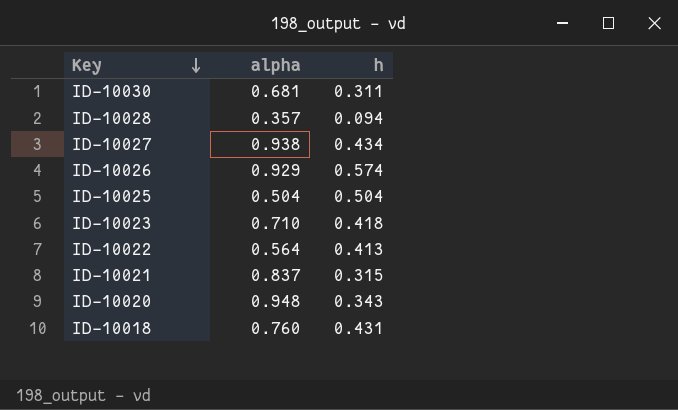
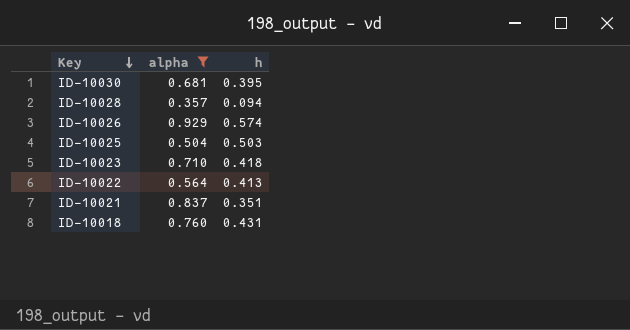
filter: none -> alpha <= 0.929
ID-10030 | h: 0.311 -> 0.395
ID-10025 | h: 0.504 -> 0.503
ID-10021 | h: 0.315 -> 0.351

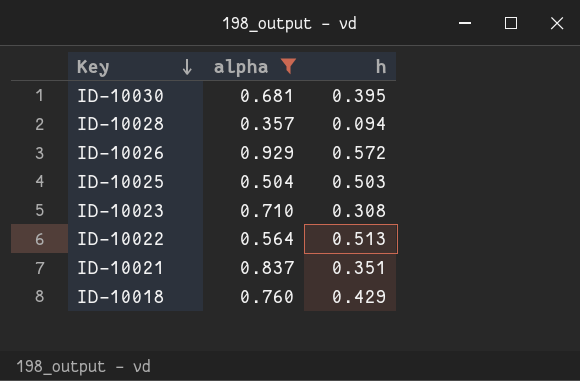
ID-10026 | h: 0.574 -> 0.572
ID-10023 | h: 0.418 -> 0.308
ID-10022 | h: 0.413 -> 0.513
ID-10018 | h: 0.431 -> 0.429

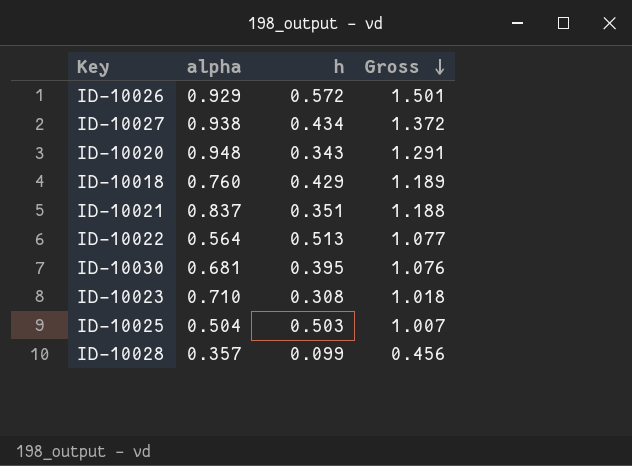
filter: alpha <= 0.929 -> none
row order: Key descending -> Gross descending
column Gross | formula: none -> [alpha] + [h]
ID-10028 | h: 0.094 -> 0.099

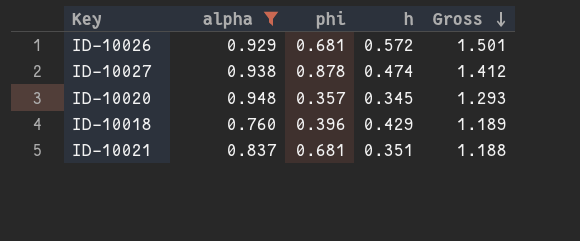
filter: none -> alpha >= 0.760
column phi | position: none -> 3
ID-10027 | h: 0.434 -> 0.474
ID-10027 | Gross: 1.372 -> 1.412
ID-10020 | h: 0.343 -> 0.345
ID-10020 | Gross: 1.291 -> 1.293

